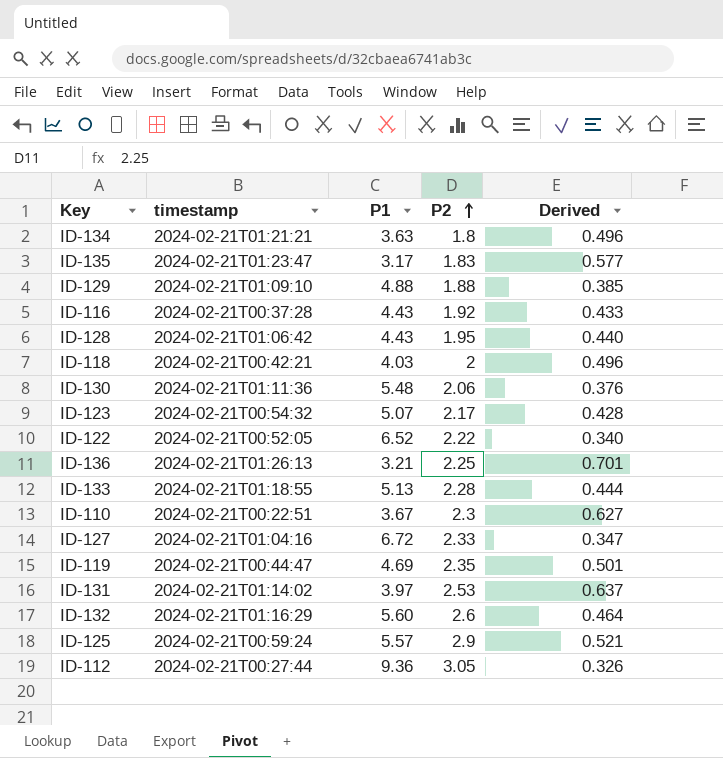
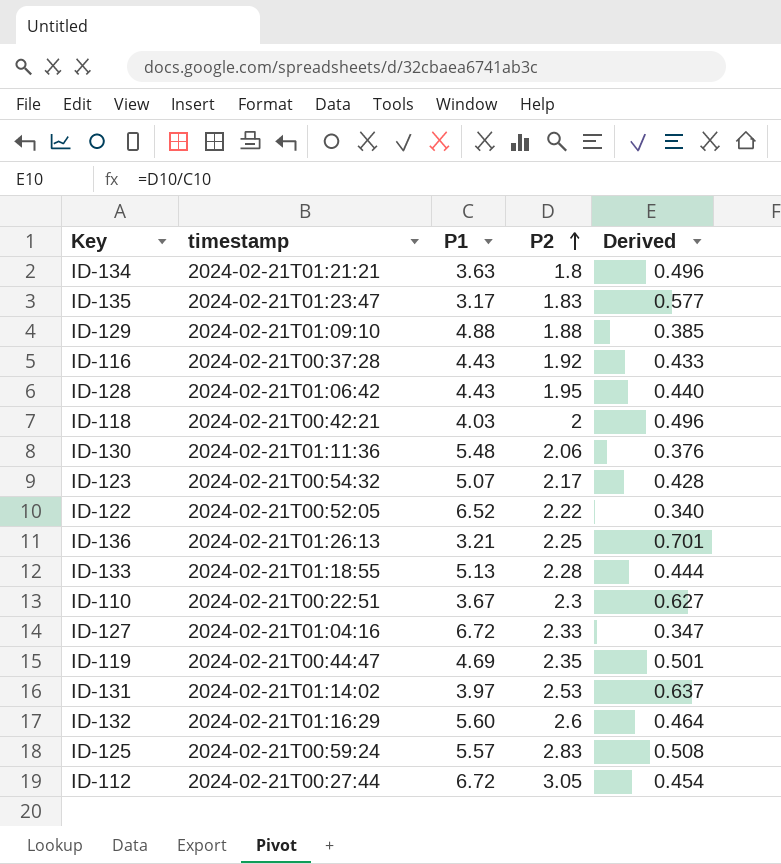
ID-125 | P2: 2.9 -> 2.83
ID-125 | Derived: 0.521 -> 0.508
ID-112 | P1: 9.36 -> 6.72
ID-112 | Derived: 0.326 -> 0.454

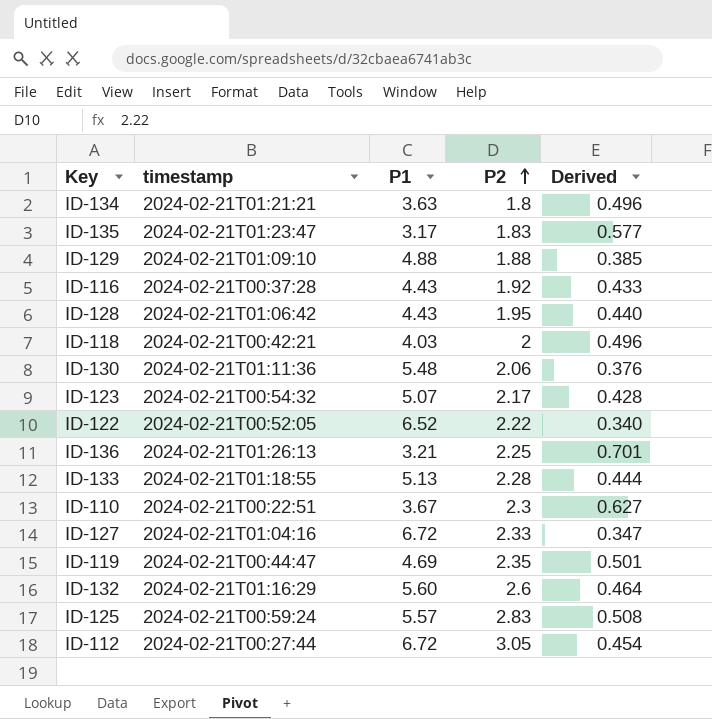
row ID-131: 2024-02-21T01:14:02 | 3.97 | 2.53 | 0.637 -> none

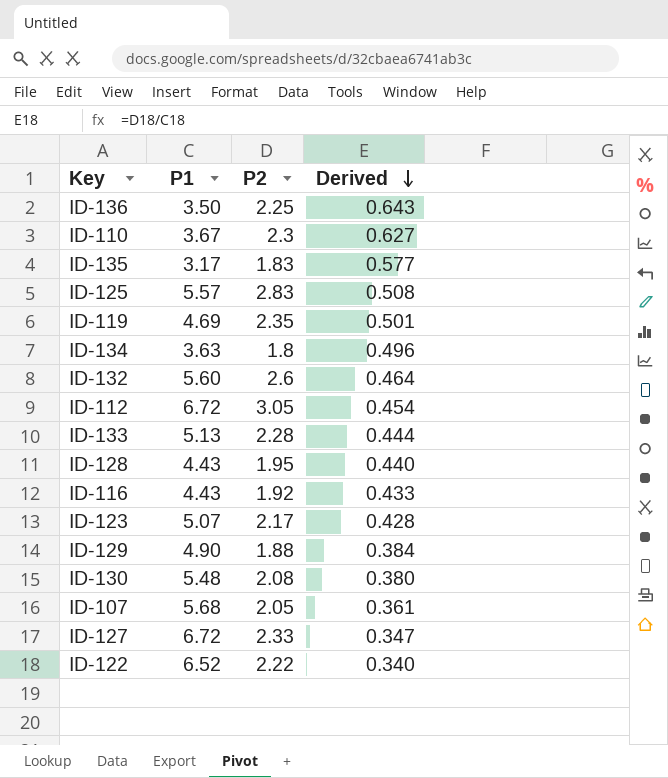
row order: P2 ascending -> Derived descending
column timestamp | position: 2 -> none
row ID-118: 2024-02-21T00:42:21 | 4.03 | 2 | 0.496 -> none
ID-136 | P1: 3.21 -> 3.50
ID-136 | Derived: 0.701 -> 0.643
ID-129 | P1: 4.88 -> 4.90
ID-129 | Derived: 0.385 -> 0.384
ID-130 | P2: 2.06 -> 2.08
ID-130 | Derived: 0.376 -> 0.380
row ID-107: none -> 5.68 | 2.05 | 0.361

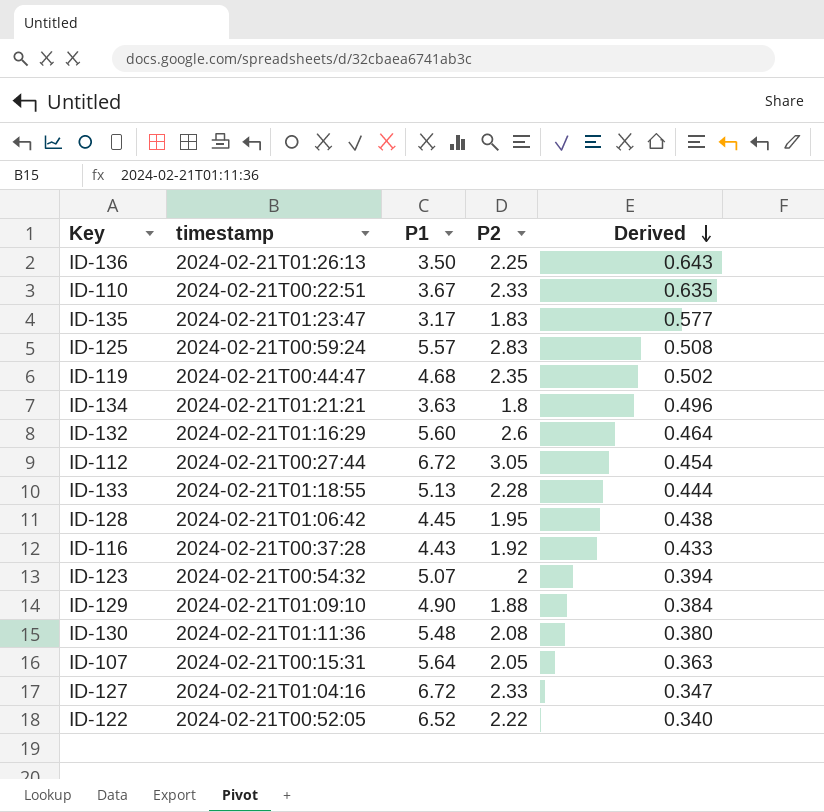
column timestamp | position: none -> 2
ID-110 | P2: 2.3 -> 2.33
ID-110 | Derived: 0.627 -> 0.635
ID-119 | P1: 4.69 -> 4.68
ID-119 | Derived: 0.501 -> 0.502
ID-128 | P1: 4.43 -> 4.45
ID-128 | Derived: 0.440 -> 0.438
ID-123 | P2: 2.17 -> 2
ID-123 | Derived: 0.428 -> 0.394
ID-107 | P1: 5.68 -> 5.64
ID-107 | Derived: 0.361 -> 0.363

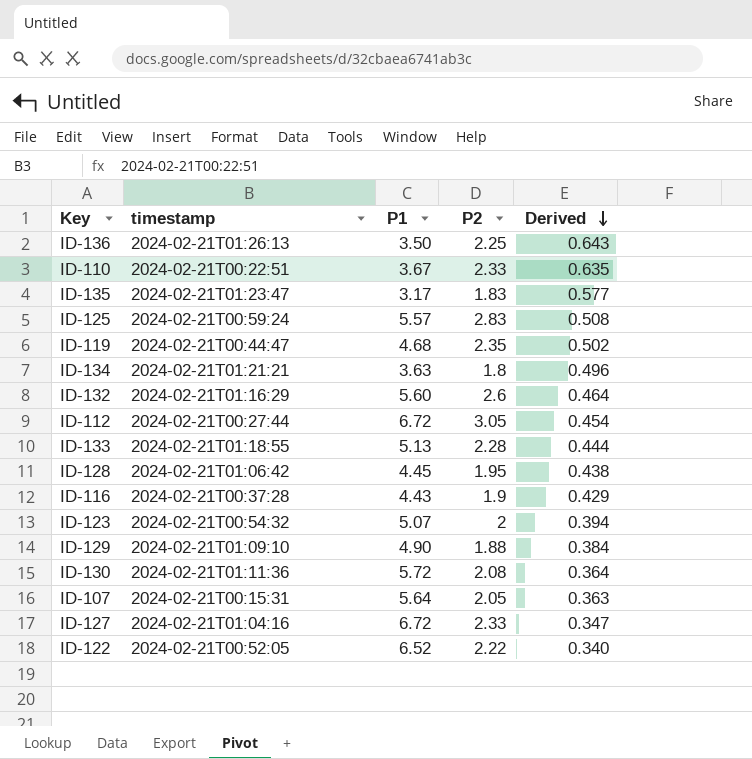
ID-116 | P2: 1.92 -> 1.9
ID-116 | Derived: 0.433 -> 0.429
ID-130 | P1: 5.48 -> 5.72
ID-130 | Derived: 0.380 -> 0.364

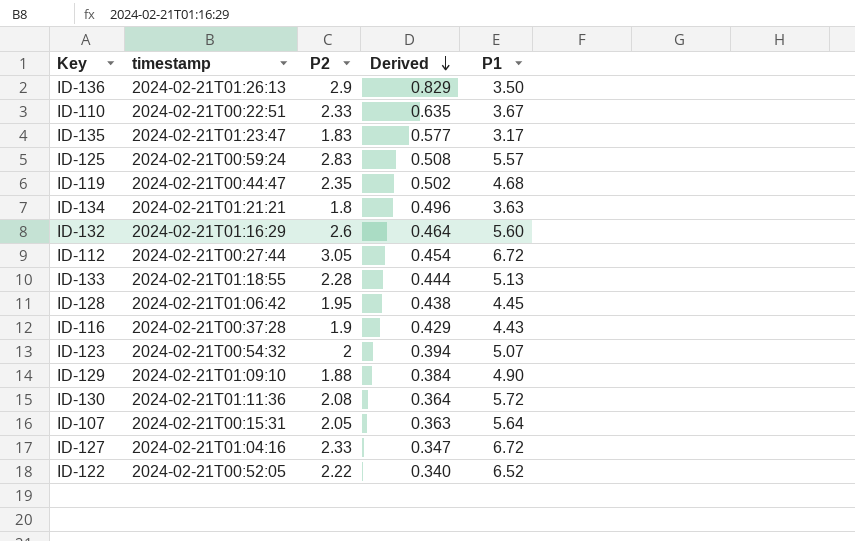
column P1 | position: 3 -> 5
ID-136 | P2: 2.25 -> 2.9
ID-136 | Derived: 0.643 -> 0.829

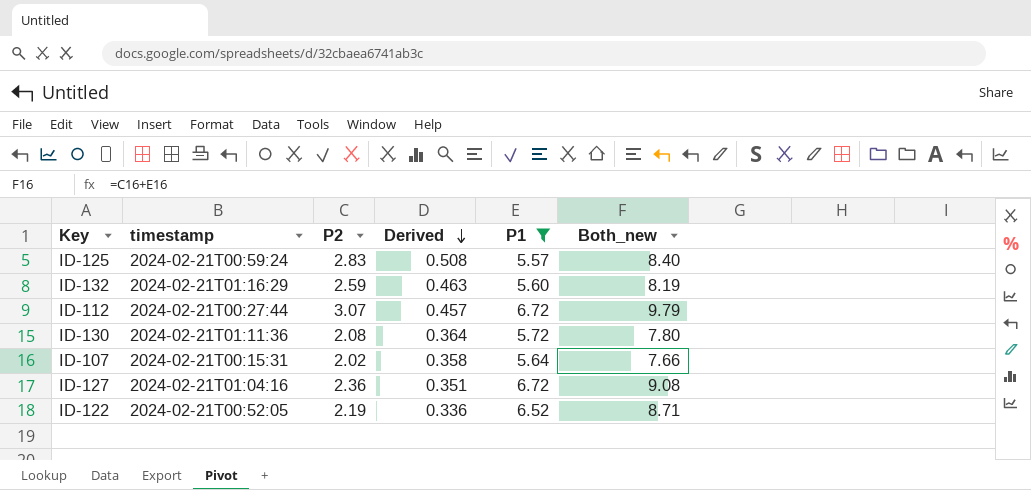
filter: none -> P1 >= 5.57
column Both_new | formula: none -> [P2] + [P1]
ID-132 | P2: 2.6 -> 2.59
ID-132 | Derived: 0.464 -> 0.463
ID-112 | P2: 3.05 -> 3.07
ID-112 | Derived: 0.454 -> 0.457
ID-107 | P2: 2.05 -> 2.02
ID-107 | Derived: 0.363 -> 0.358
ID-127 | P2: 2.33 -> 2.36
ID-127 | Derived: 0.347 -> 0.351
ID-122 | P2: 2.22 -> 2.19
ID-122 | Derived: 0.340 -> 0.336

